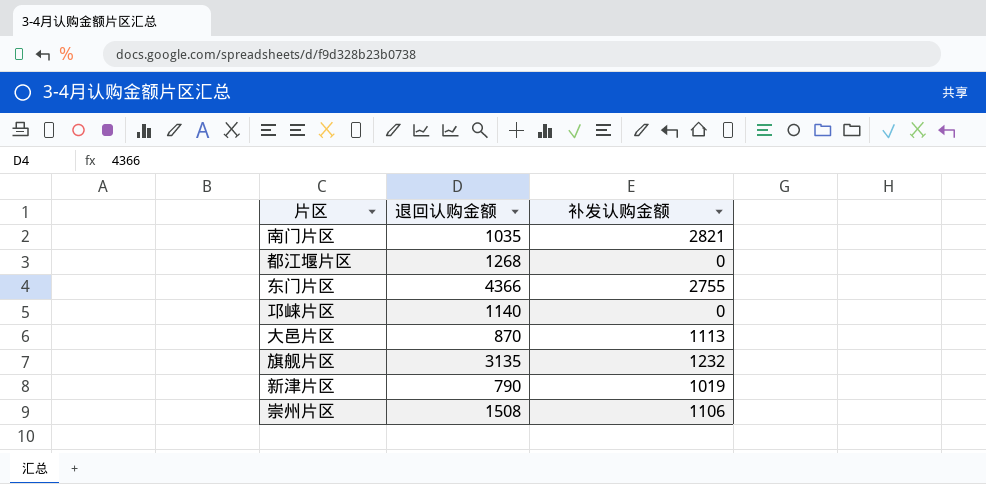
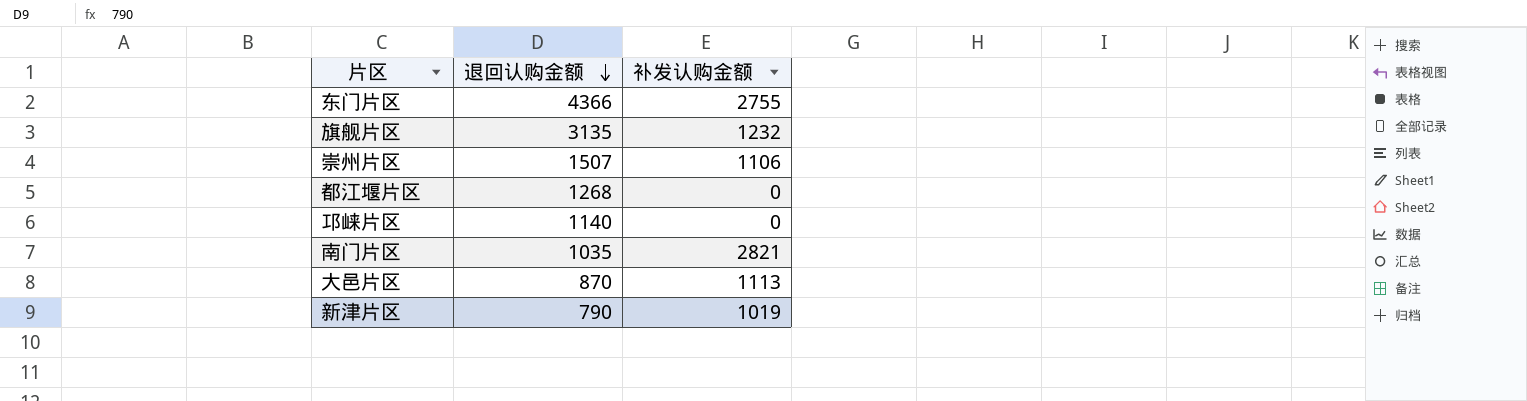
row order: none -> 退回认购金额 descending
崇州片区 | 退回认购金额: 1508 -> 1507

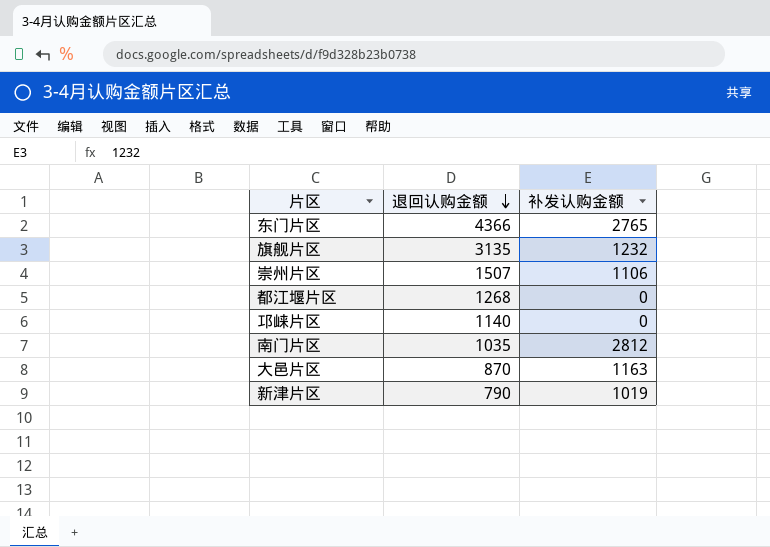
东门片区 | 补发认购金额: 2755 -> 2765
南门片区 | 补发认购金额: 2821 -> 2812
大邑片区 | 补发认购金额: 1113 -> 1163

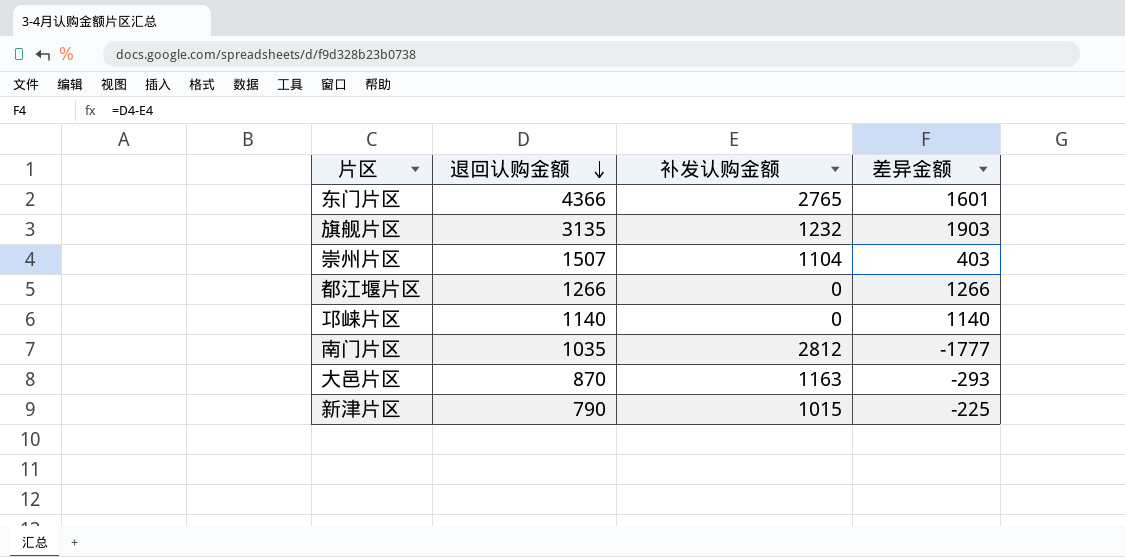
column 差异金额 | formula: none -> [退回认购金额] - [补发认购金额]
崇州片区 | 补发认购金额: 1106 -> 1104
都江堰片区 | 退回认购金额: 1268 -> 1266
新津片区 | 补发认购金额: 1019 -> 1015

